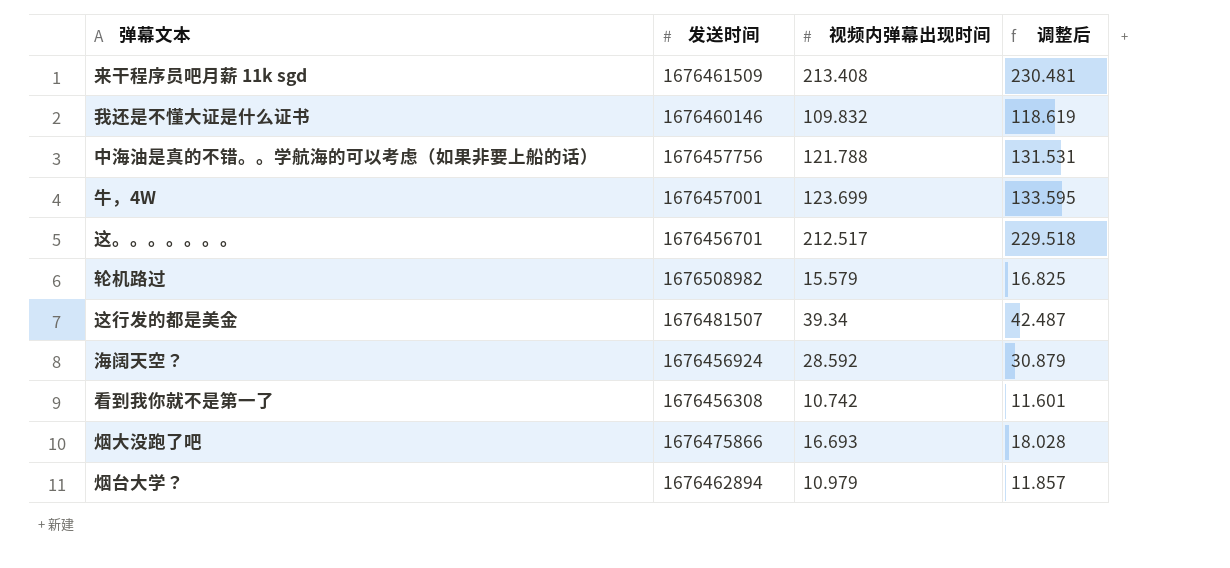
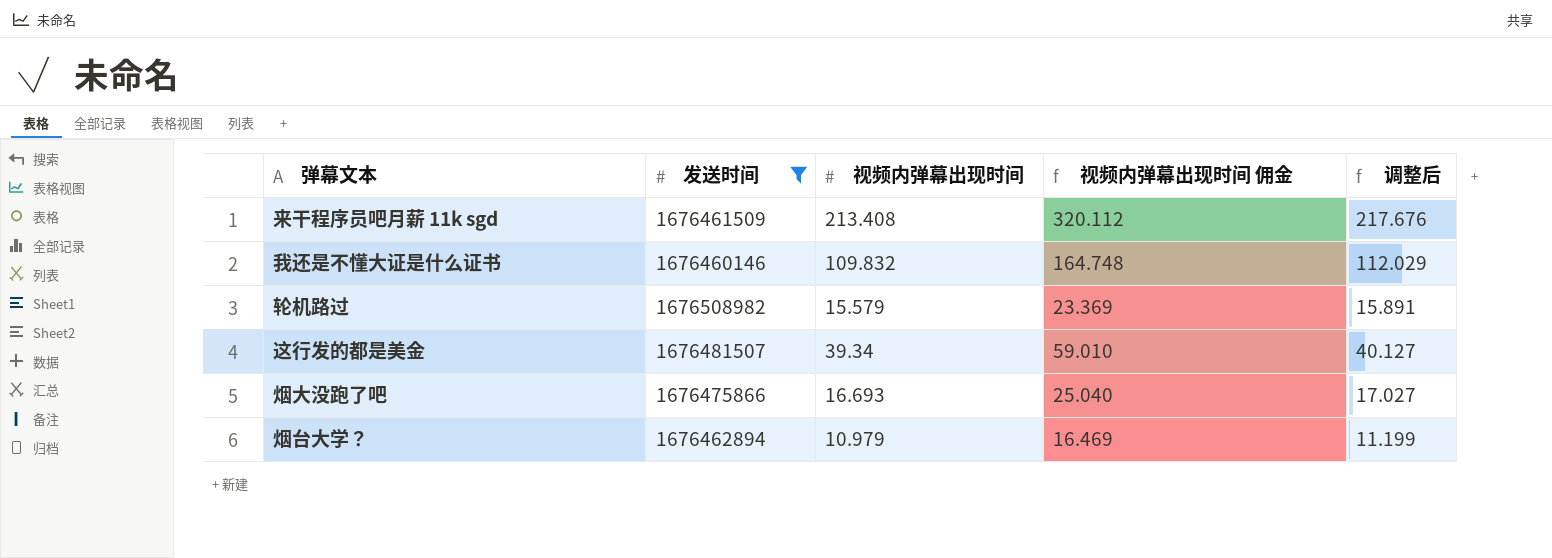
filter: none -> 发送时间 >= 1676460146
column 视频内弹幕出现时间 佣金 | formula: none -> [视频内弹幕出现时间] * 1.5
column 调整后 | formula: [视频内弹幕出现时间] * 1.08 -> [视频内弹幕出现时间] * 1.02

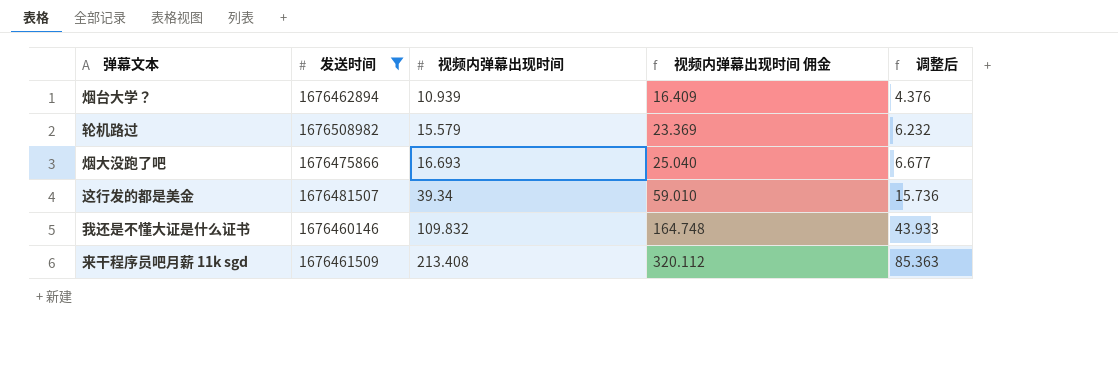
row order: none -> 视频内弹幕出现时间 ascending
column 调整后 | formula: [视频内弹幕出现时间] * 1.02 -> [视频内弹幕出现时间] * 0.4
烟台大学？ | 视频内弹幕出现时间: 10.979 -> 10.939
烟台大学？ | 视频内弹幕出现时间 佣金: 16.469 -> 16.409

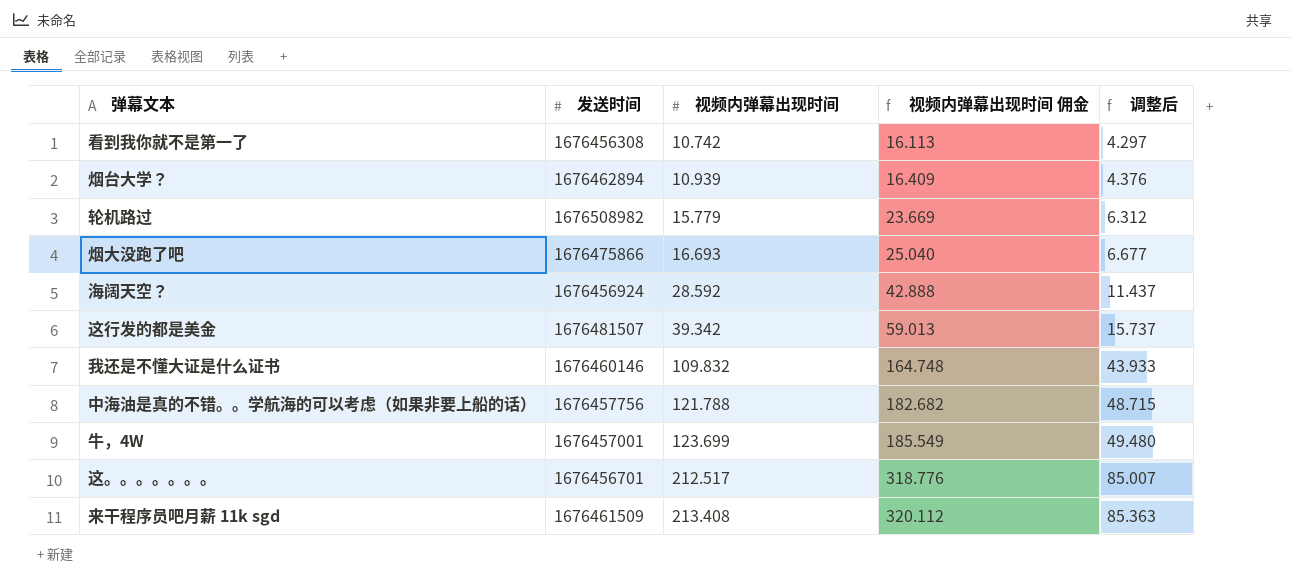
filter: 发送时间 >= 1676460146 -> none
轮机路过 | 视频内弹幕出现时间: 15.579 -> 15.779
轮机路过 | 视频内弹幕出现时间 佣金: 23.369 -> 23.669
轮机路过 | 调整后: 6.232 -> 6.312
这行发的都是美金 | 视频内弹幕出现时间: 39.34 -> 39.342
这行发的都是美金 | 视频内弹幕出现时间 佣金: 59.010 -> 59.013
这行发的都是美金 | 调整后: 15.736 -> 15.737

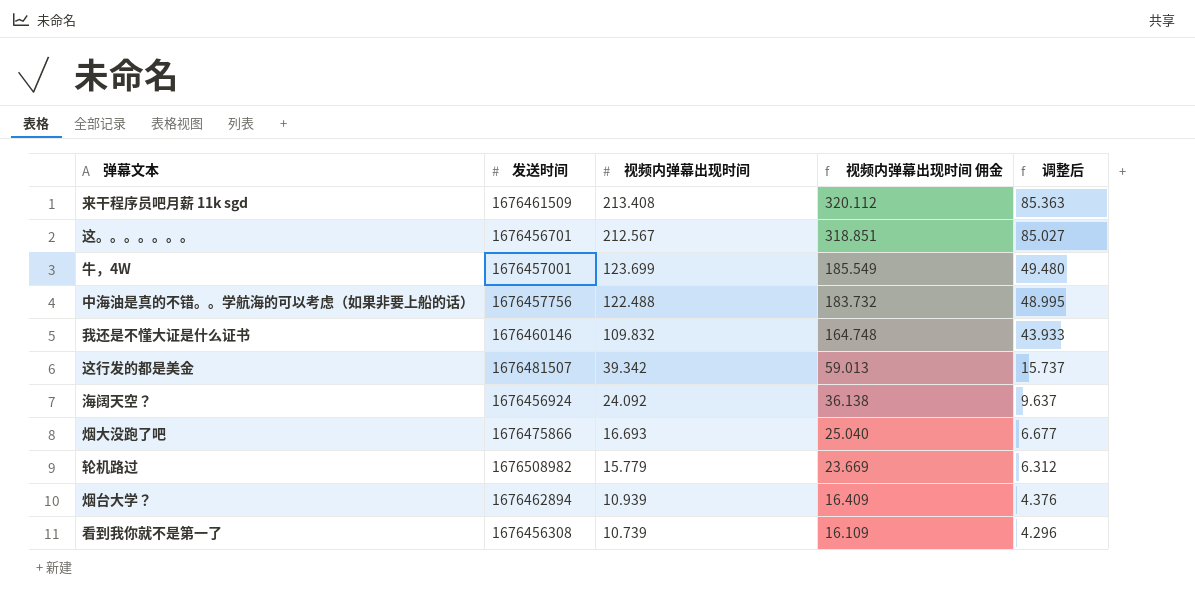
row order: 视频内弹幕出现时间 ascending -> 视频内弹幕出现时间 descending
这。。。。。。。 | 视频内弹幕出现时间: 212.517 -> 212.567
这。。。。。。。 | 视频内弹幕出现时间 佣金: 318.776 -> 318.851
这。。。。。。。 | 调整后: 85.007 -> 85.027
中海油是真的不错。。学航海的可以考虑（如果非要上船的话） | 视频内弹幕出现时间: 121.788 -> 122.488
中海油是真的不错。。学航海的可以考虑（如果非要上船的话） | 视频内弹幕出现时间 佣金: 182.682 -> 183.732
中海油是真的不错。。学航海的可以考虑（如果非要上船的话） | 调整后: 48.715 -> 48.995
海阔天空？ | 视频内弹幕出现时间: 28.592 -> 24.092
海阔天空？ | 视频内弹幕出现时间 佣金: 42.888 -> 36.138
海阔天空？ | 调整后: 11.437 -> 9.637
看到我你就不是第一了 | 视频内弹幕出现时间: 10.742 -> 10.739
看到我你就不是第一了 | 视频内弹幕出现时间 佣金: 16.113 -> 16.109
看到我你就不是第一了 | 调整后: 4.297 -> 4.296

